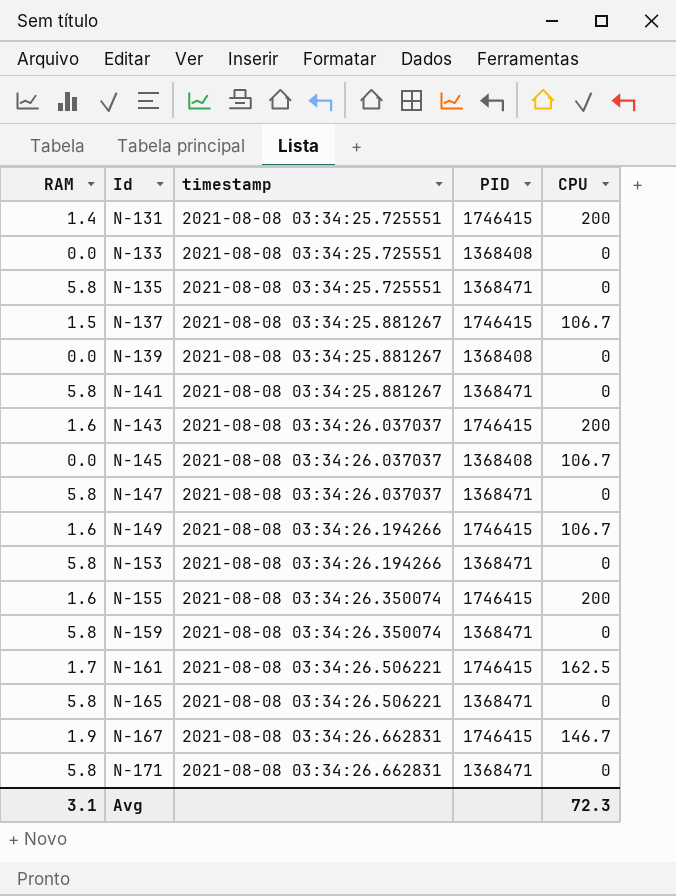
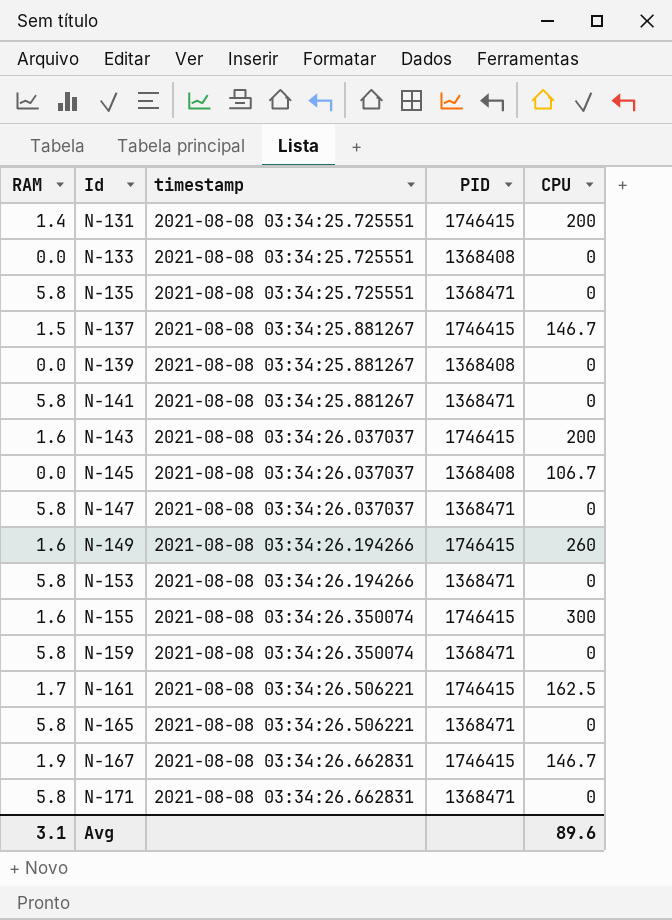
N-137 | CPU: 106.7 -> 146.7
N-149 | CPU: 106.7 -> 260
N-155 | CPU: 200 -> 300
Avg | CPU: 72.3 -> 89.6

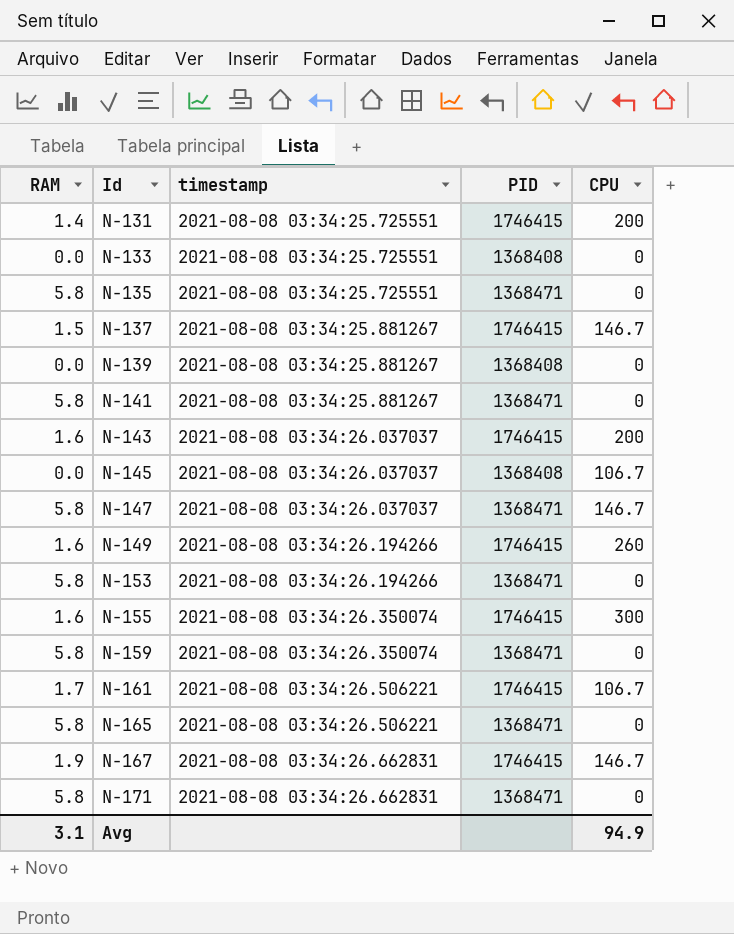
N-147 | CPU: 0 -> 146.7
N-161 | CPU: 162.5 -> 106.7
Avg | CPU: 89.6 -> 94.9

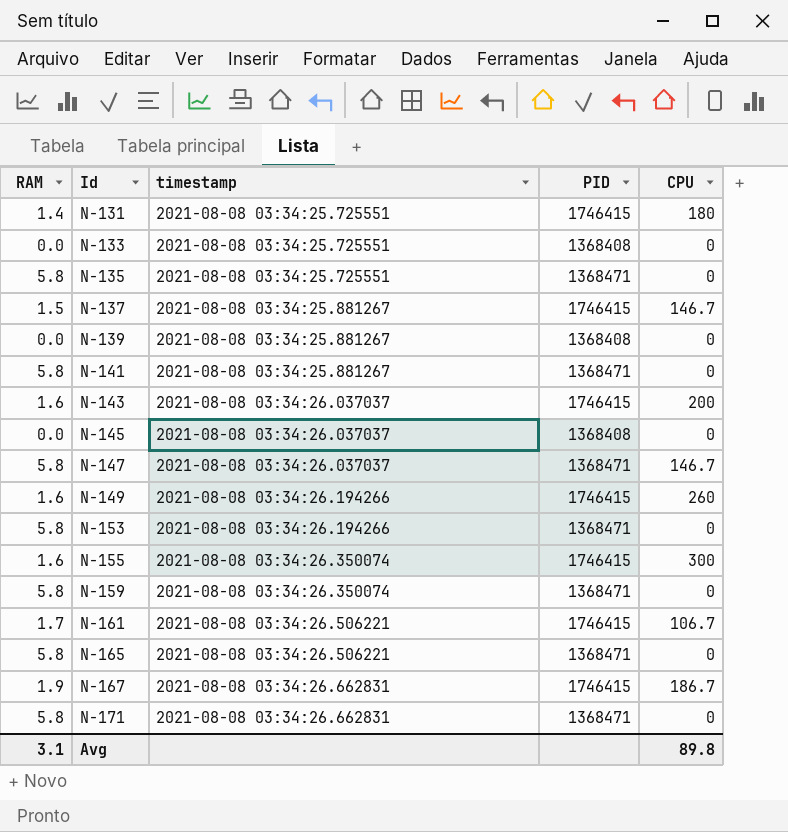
N-131 | CPU: 200 -> 180
N-145 | CPU: 106.7 -> 0
N-167 | CPU: 146.7 -> 186.7
Avg | CPU: 94.9 -> 89.8

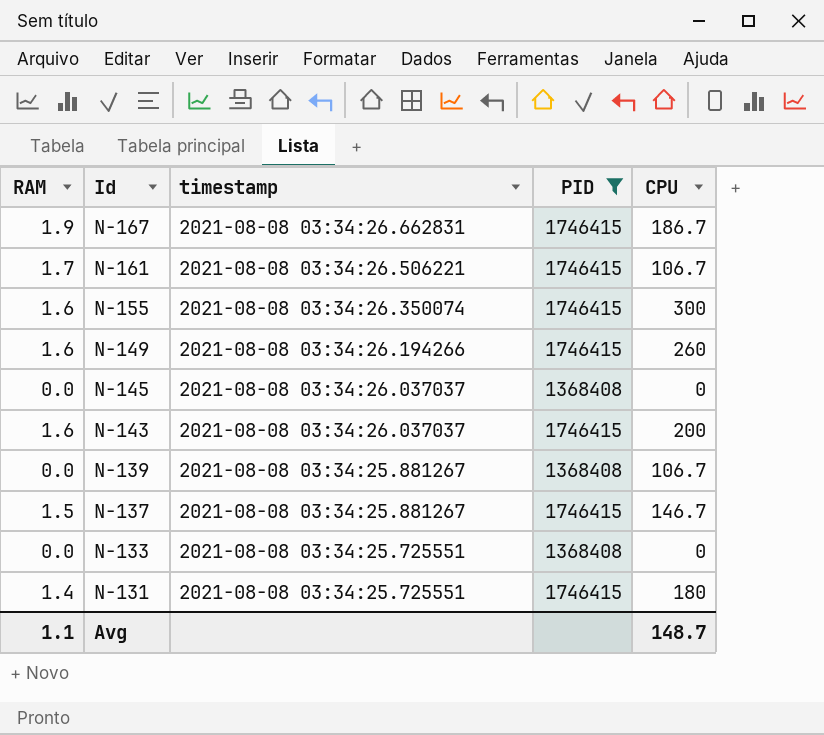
filter: none -> PID != 1368471
row order: Id ascending -> Id descending
N-139 | CPU: 0 -> 106.7
Avg | RAM: 3.1 -> 1.1
Avg | CPU: 89.8 -> 148.7

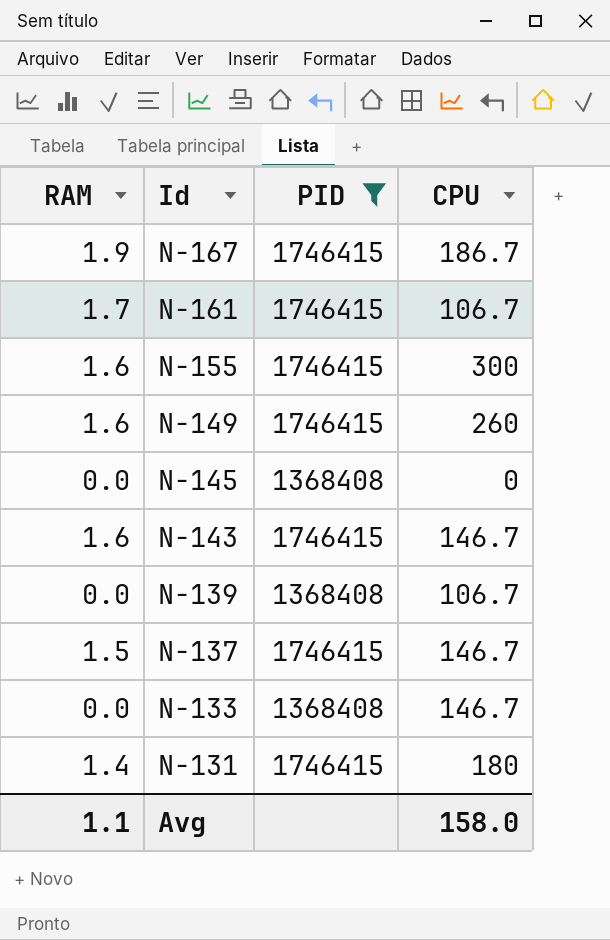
column timestamp | position: 3 -> none
N-143 | CPU: 200 -> 146.7
N-133 | CPU: 0 -> 146.7
Avg | CPU: 148.7 -> 158.0

